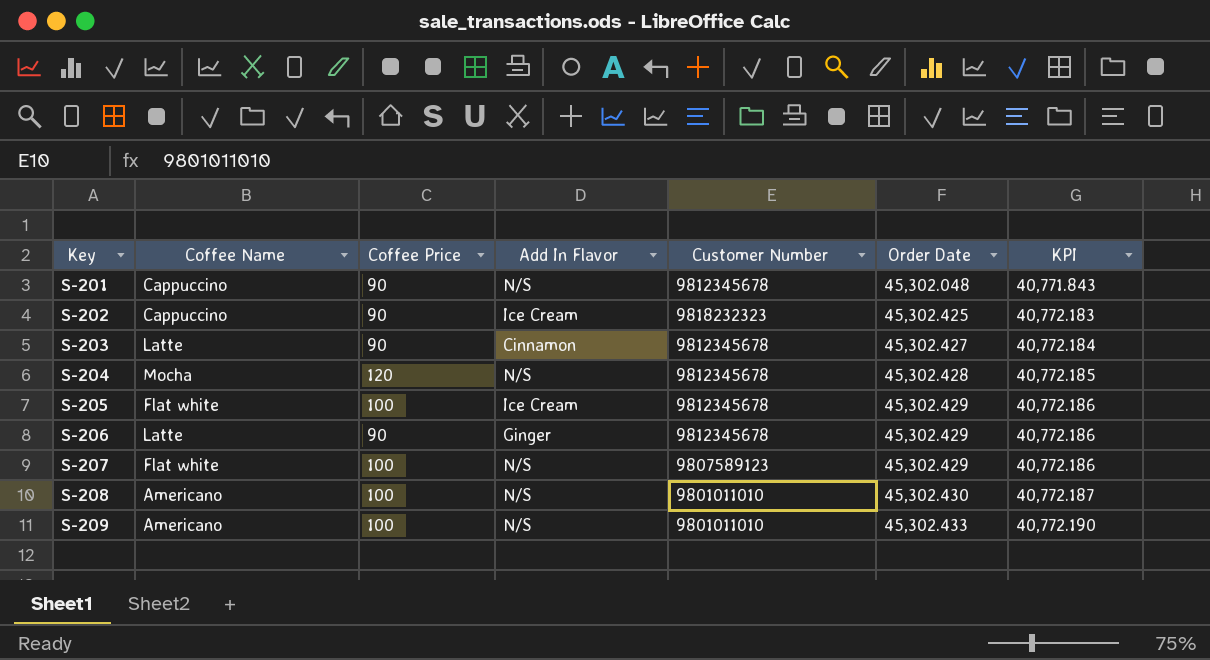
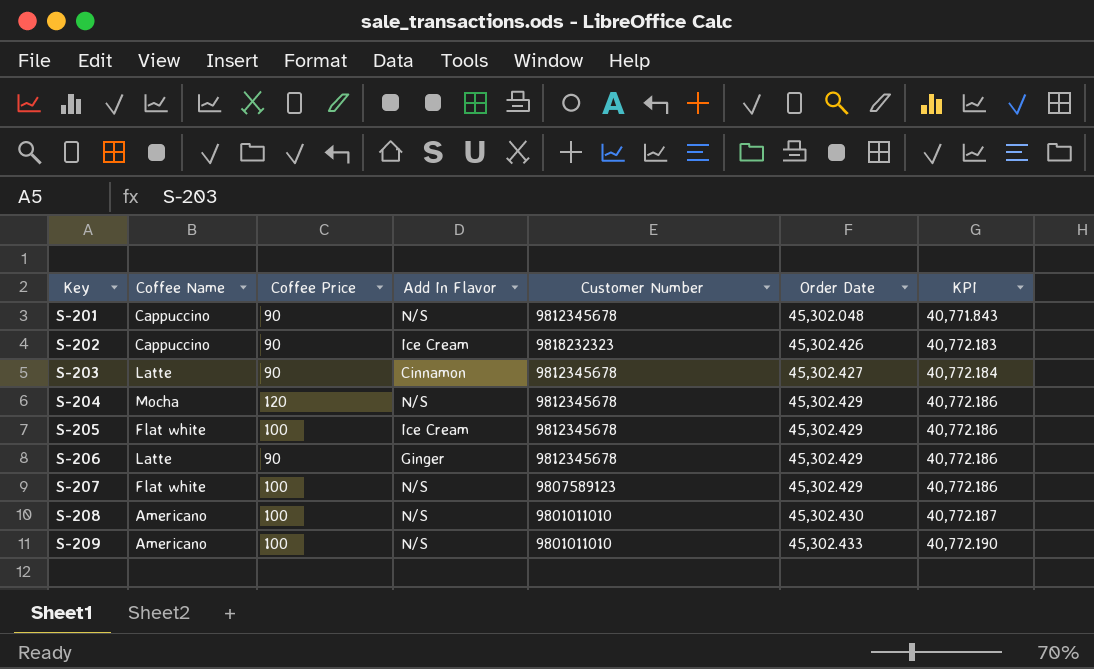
S-202 | Order Date: 45,302.425 -> 45,302.426
S-204 | Order Date: 45,302.428 -> 45,302.429
S-204 | KPI: 40,772.185 -> 40,772.186

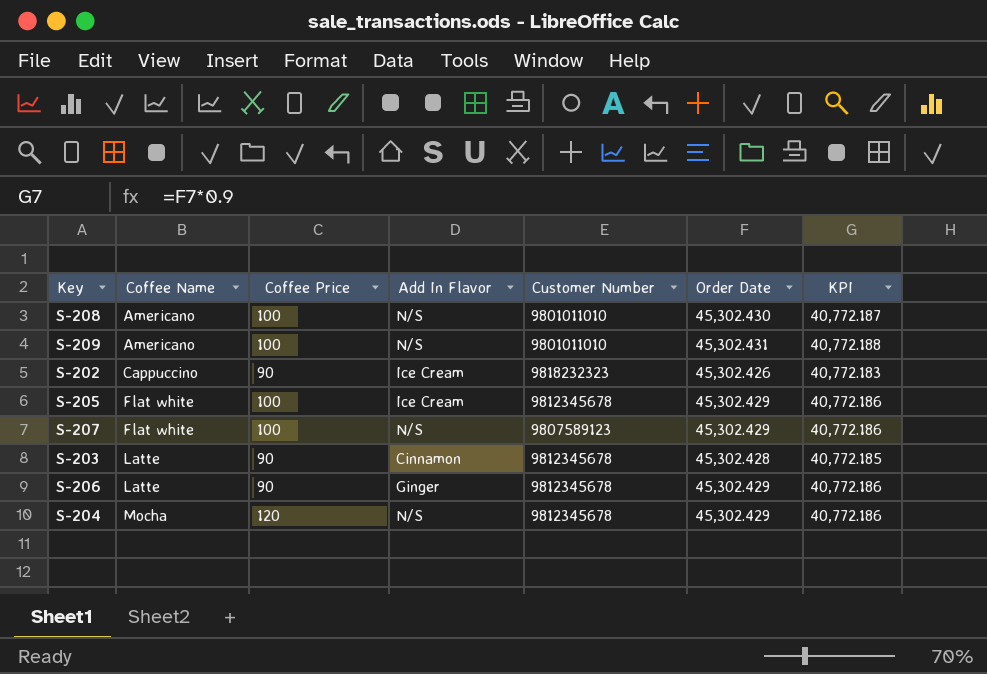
row order: Key ascending -> Coffee Name ascending
row S-201: Cappuccino | 90 | N/S | 9812345678 | 45,302.048 | 40,771.843 -> none
S-209 | Order Date: 45,302.433 -> 45,302.431
S-209 | KPI: 40,772.190 -> 40,772.188
S-203 | Order Date: 45,302.427 -> 45,302.428
S-203 | KPI: 40,772.184 -> 40,772.185

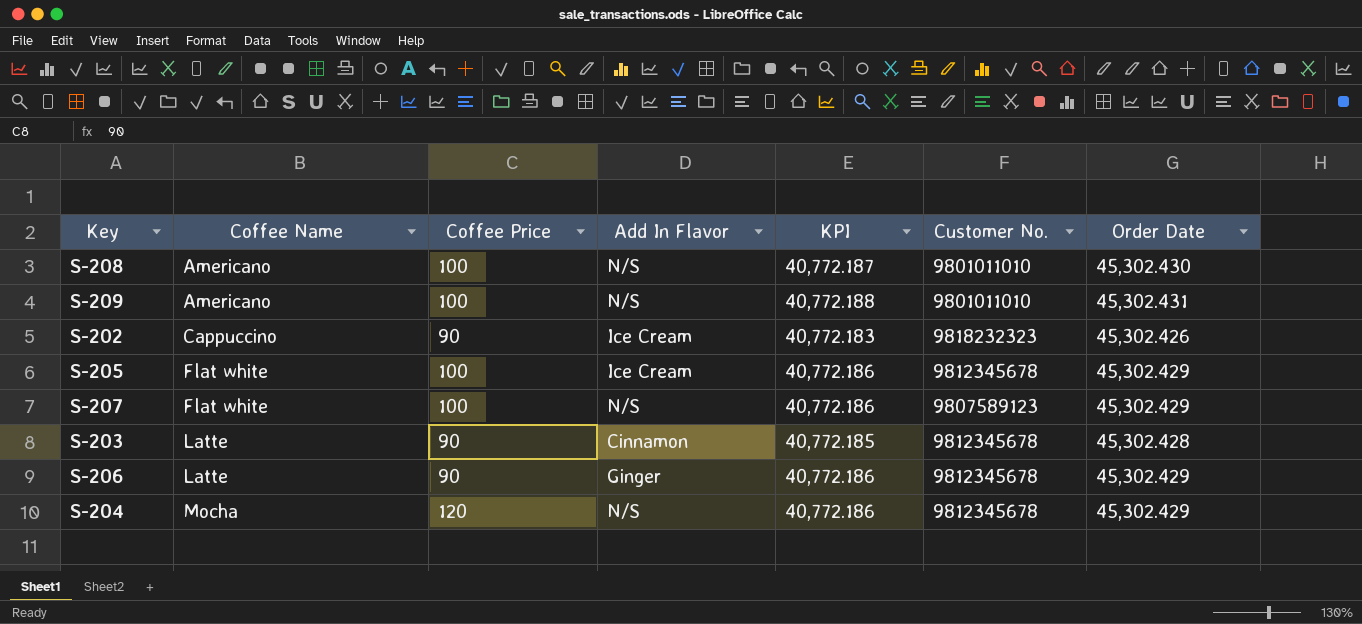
column KPI | position: 7 -> 5
column name: Customer Number -> Customer No.

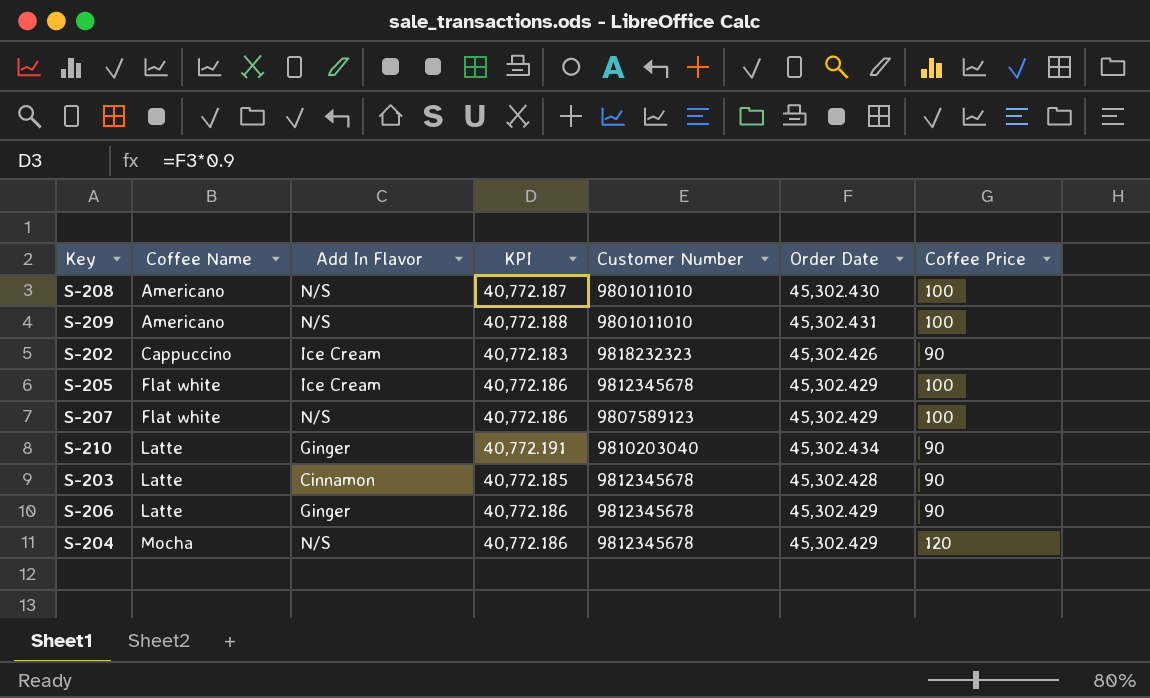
column name: Customer No. -> Customer Number
column Coffee Price | position: 3 -> 7
row S-210: none -> Latte | Ginger | 40,772.191 | 9810203040 | 45,302.434 | 90

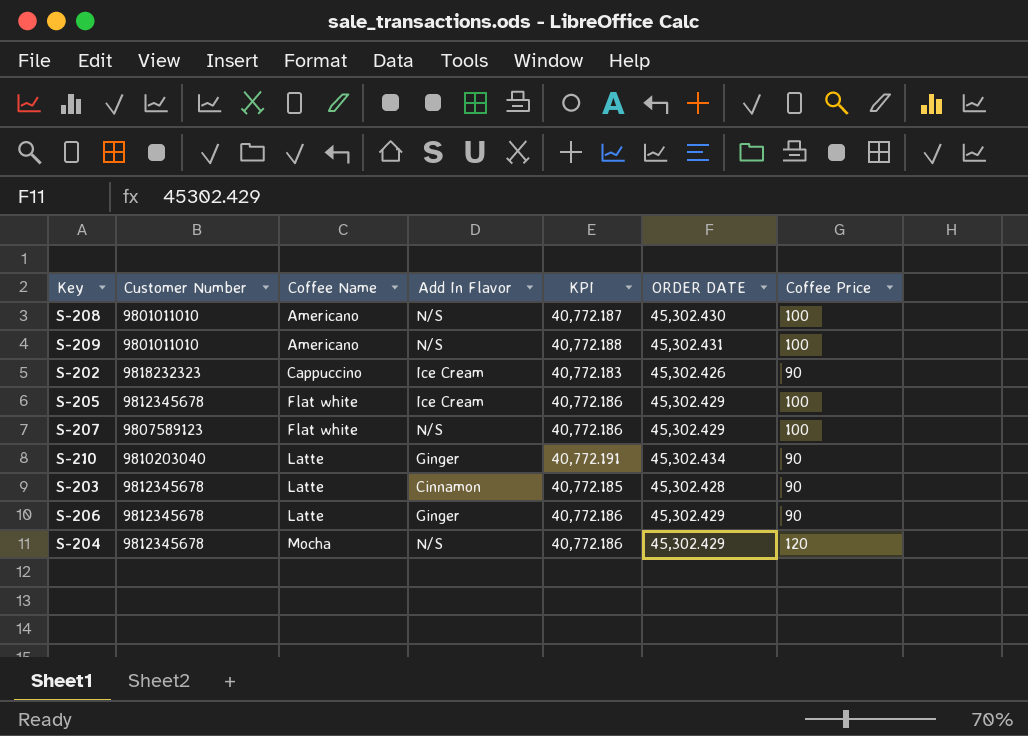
column Customer Number | position: 5 -> 2
column name: Order Date -> ORDER DATE

